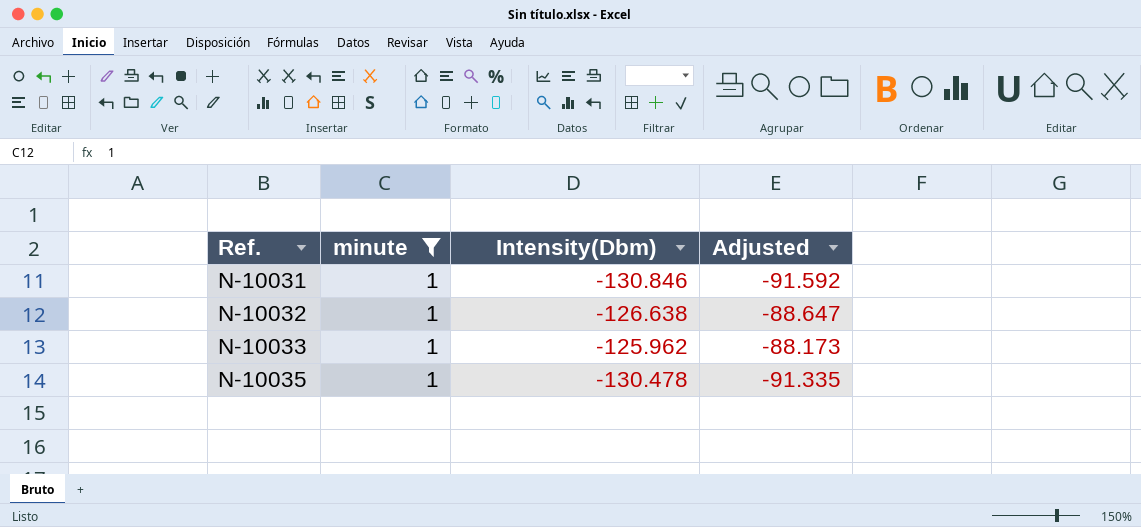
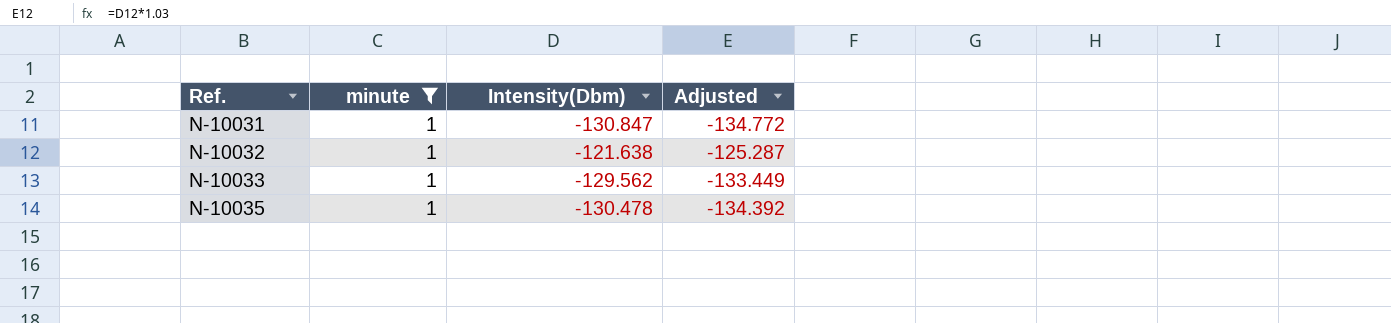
column Adjusted | formula: [Intensity(Dbm)] * 0.7 -> [Intensity(Dbm)] * 1.03
N-10031 | Intensity(Dbm): -130.846 -> -130.847
N-10032 | Intensity(Dbm): -126.638 -> -121.638
N-10033 | Intensity(Dbm): -125.962 -> -129.562

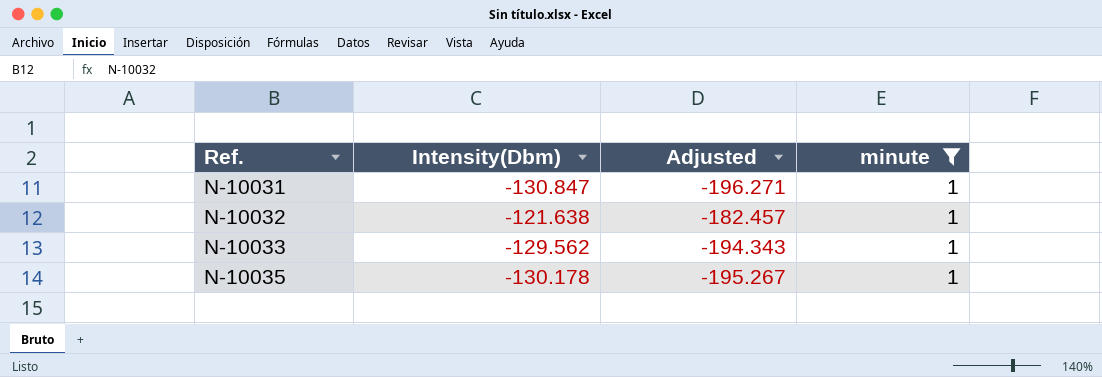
column Adjusted | formula: [Intensity(Dbm)] * 1.03 -> [Intensity(Dbm)] * 1.5
column minute | position: 2 -> 4
N-10035 | Intensity(Dbm): -130.478 -> -130.178

